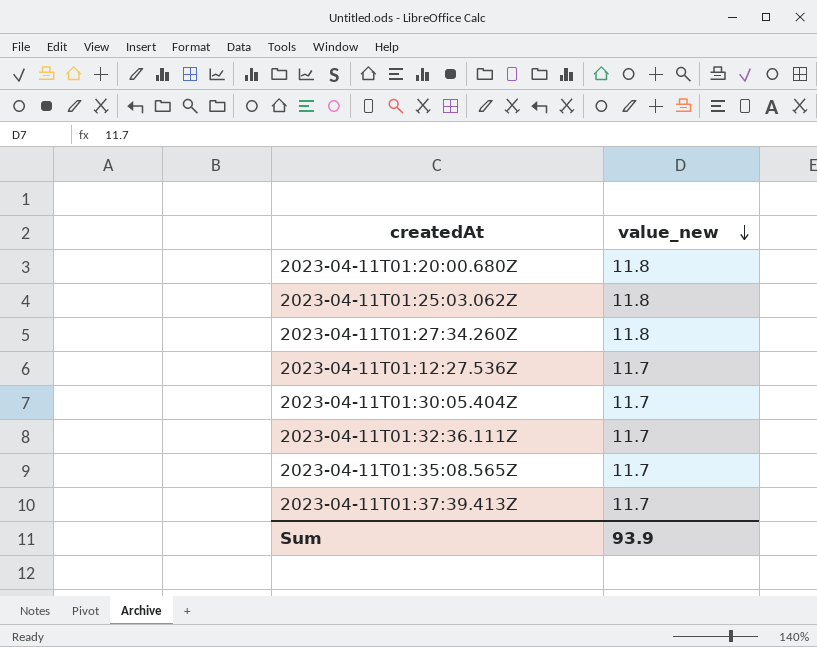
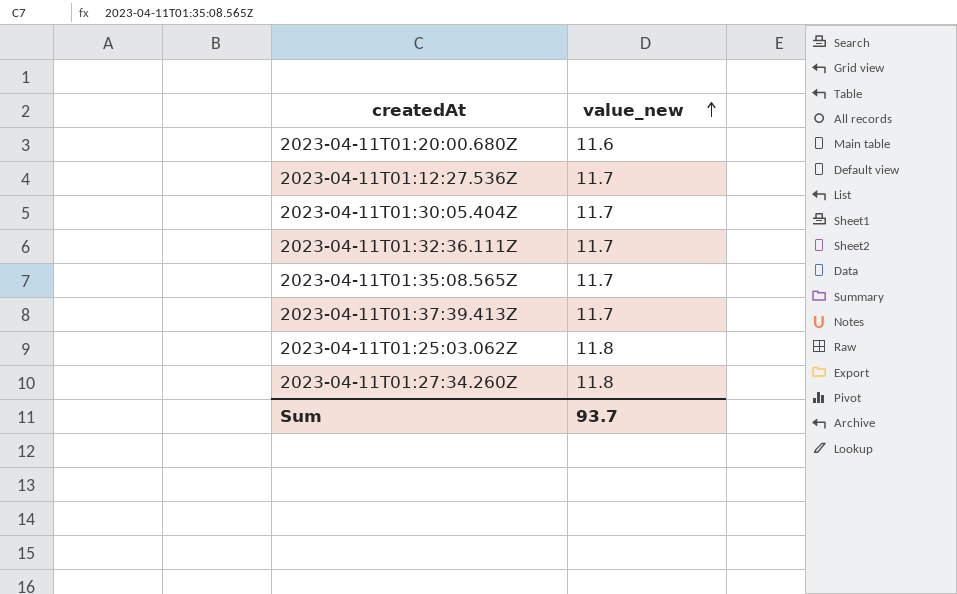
row order: value_new descending -> value_new ascending
2023-04-11T01:20:00.680Z | value_new: 11.8 -> 11.6
Sum | value_new: 93.9 -> 93.7

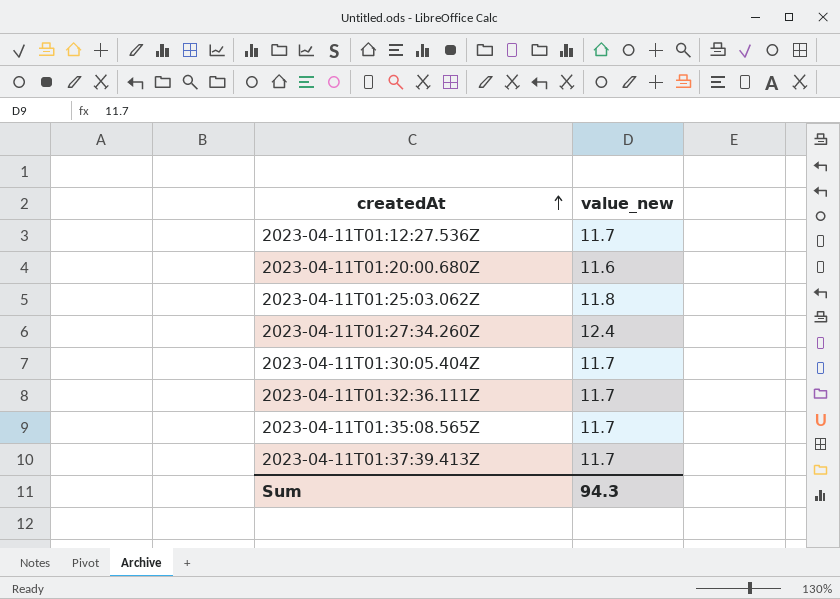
row order: value_new ascending -> createdAt ascending
2023-04-11T01:27:34.260Z | value_new: 11.8 -> 12.4
Sum | value_new: 93.7 -> 94.3

